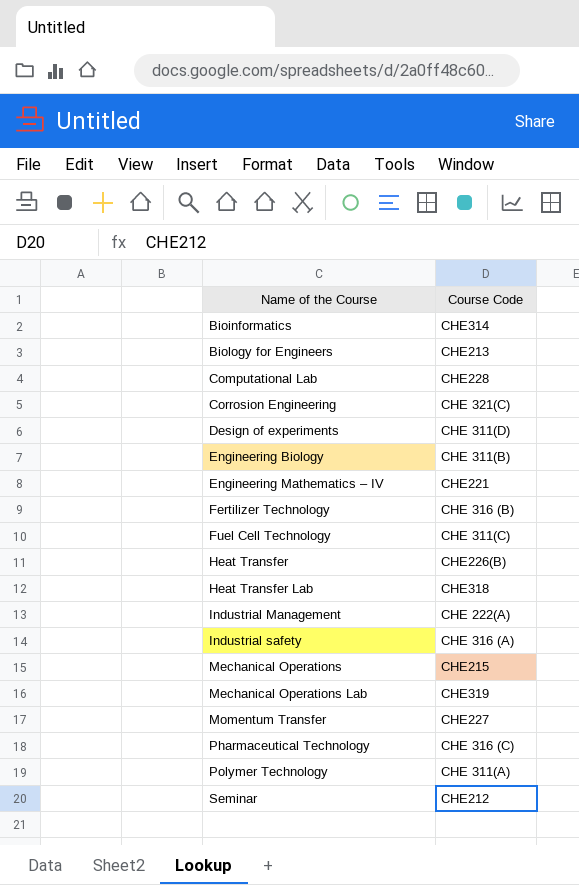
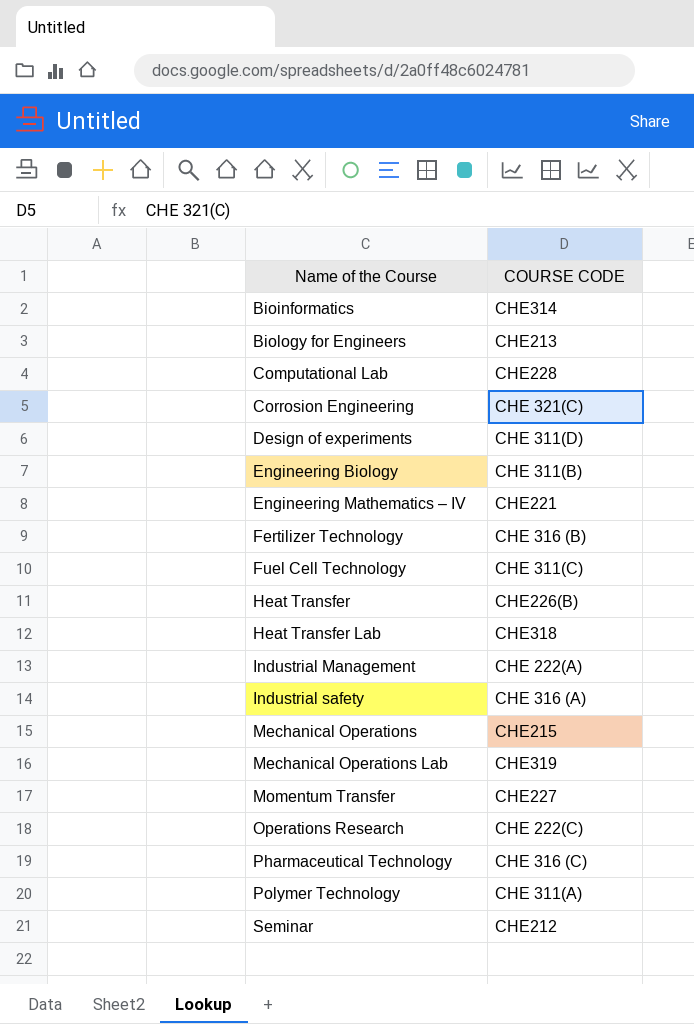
column name: Course Code -> COURSE CODE
row Operations Research: none -> CHE 222(C)

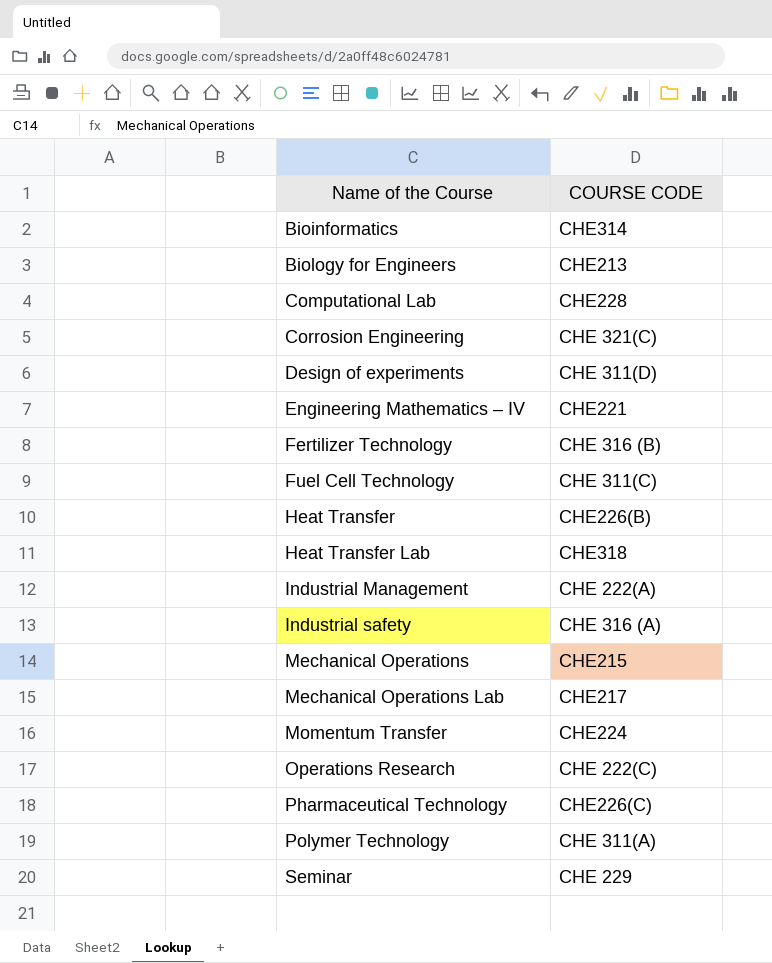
row Engineering Biology: CHE 311(B) -> none
Mechanical Operations Lab | COURSE CODE: CHE319 -> CHE217
Momentum Transfer | COURSE CODE: CHE227 -> CHE224
Pharmaceutical Technology | COURSE CODE: CHE 316 (C) -> CHE226(C)
Seminar | COURSE CODE: CHE212 -> CHE 229

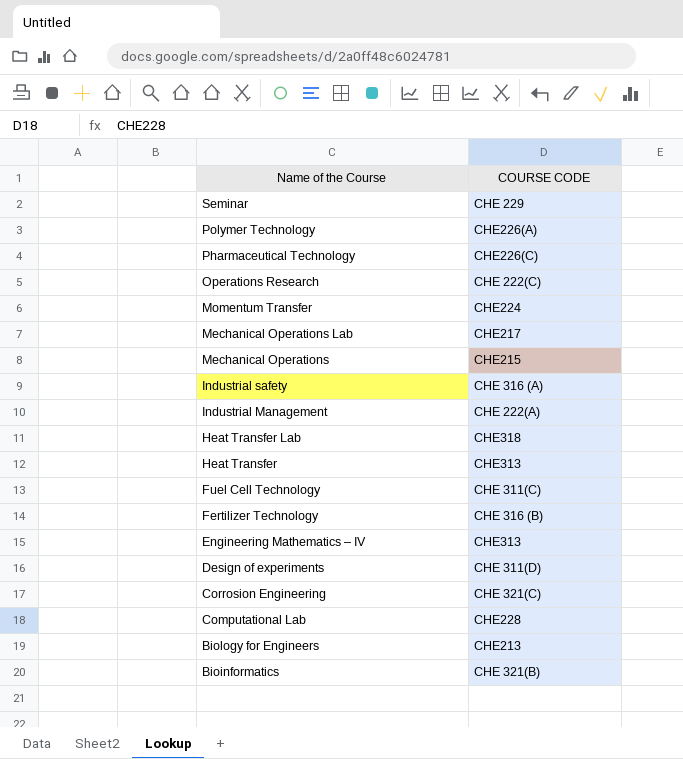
row order: Name of the Course ascending -> Name of the Course descending
Polymer Technology | COURSE CODE: CHE 311(A) -> CHE226(A)
Heat Transfer | COURSE CODE: CHE226(B) -> CHE313
Engineering Mathematics – IV | COURSE CODE: CHE221 -> CHE313
Bioinformatics | COURSE CODE: CHE314 -> CHE 321(B)

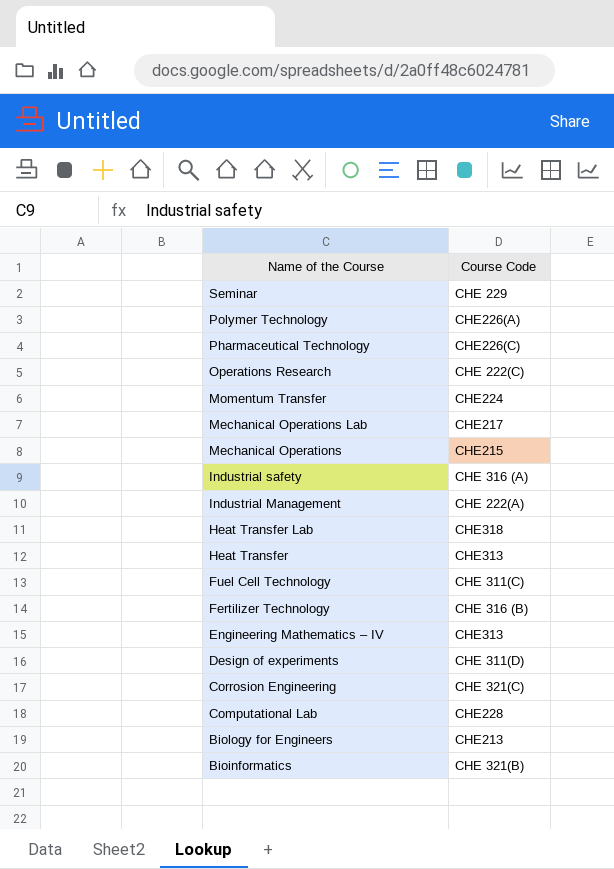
column name: COURSE CODE -> Course Code

